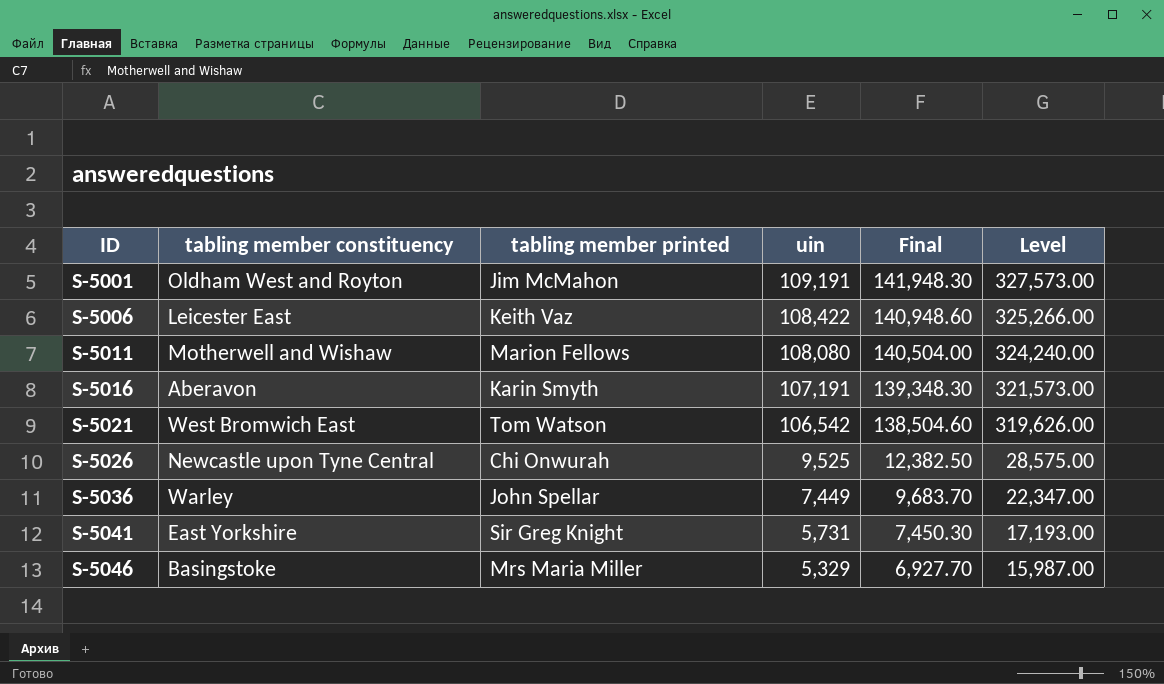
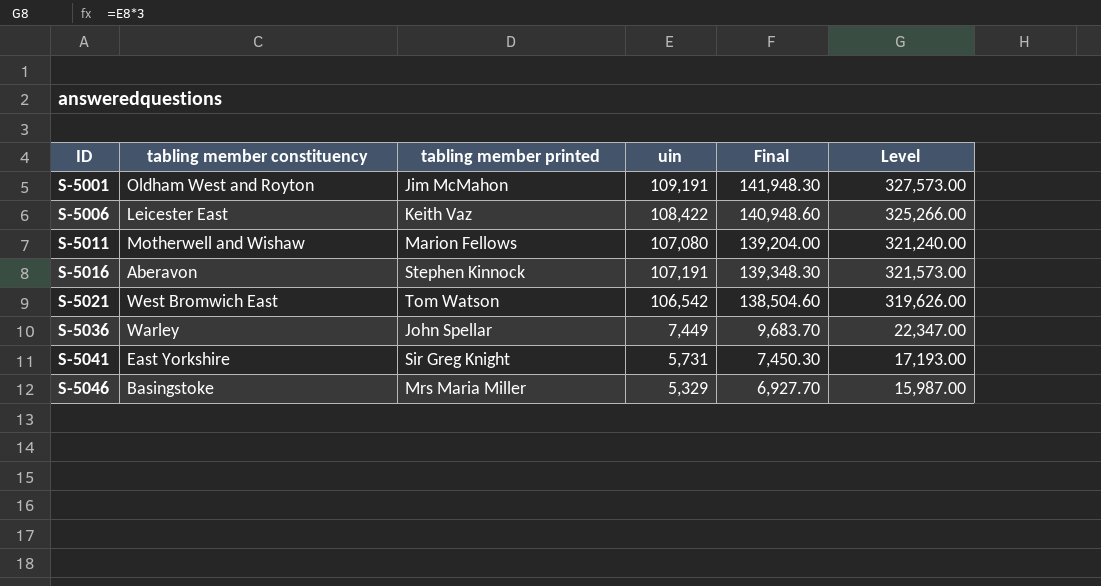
row S-5026: Newcastle upon Tyne Central | Chi Onwurah | 9,525 | 12,382.50 | 28,575.00 -> none
S-5011 | uin: 108,080 -> 107,080
S-5011 | Final: 140,504.00 -> 139,204.00
S-5011 | Level: 324,240.00 -> 321,240.00
S-5016 | tabling member printed: Karin Smyth -> Stephen Kinnock

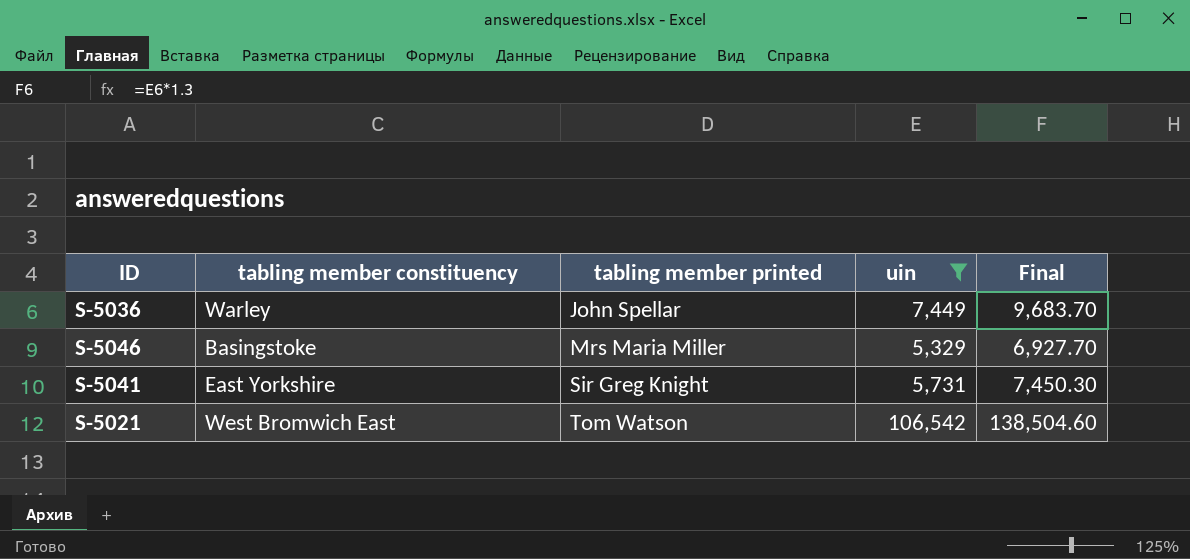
filter: none -> uin <= 106,542
row order: ID ascending -> tabling member printed ascending
column Level | formula: [uin] * 3 -> none

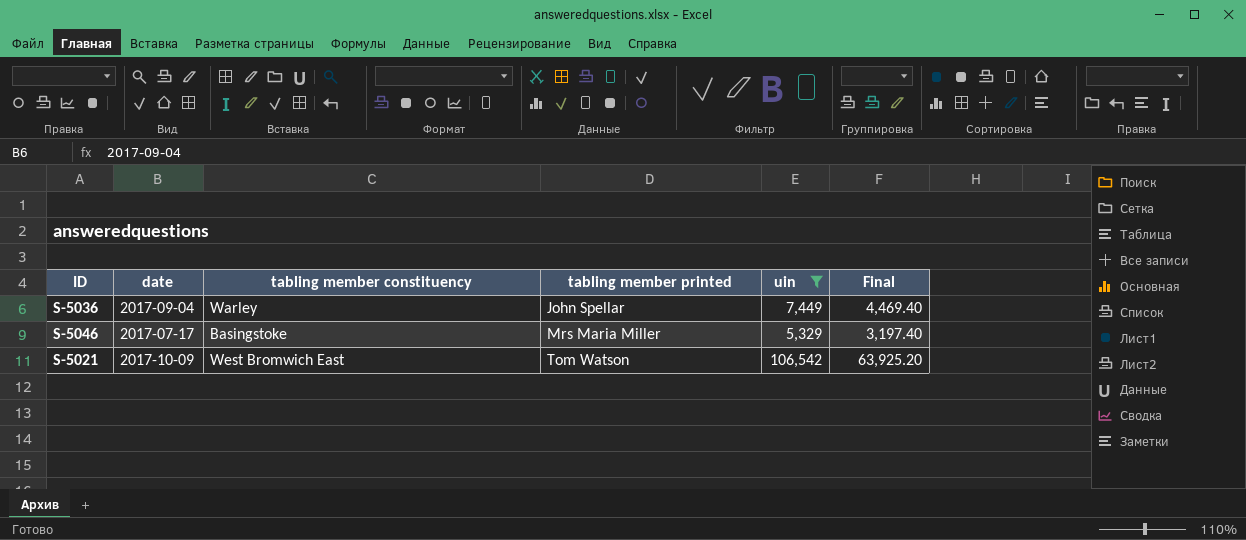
column date | position: none -> 2
column Final | formula: [uin] * 1.3 -> [uin] * 0.6
row S-5041: East Yorkshire | Sir Greg Knight | 5,731 | 7,450.30 -> none

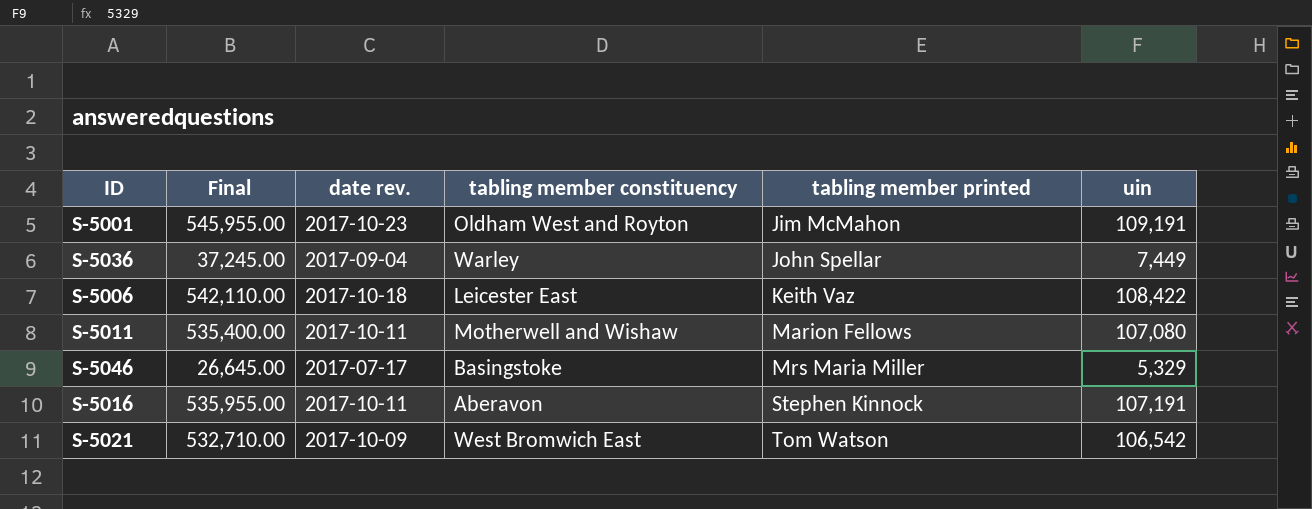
filter: uin <= 106,542 -> none
column Final | formula: [uin] * 0.6 -> [uin] * 5
column Final | position: 6 -> 2
column name: date -> date rev.

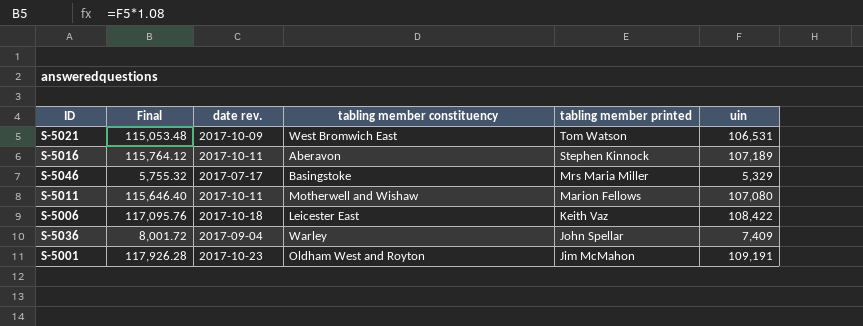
row order: tabling member printed ascending -> tabling member printed descending
column Final | formula: [uin] * 5 -> [uin] * 1.08
S-5021 | uin: 106,542 -> 106,531
S-5016 | uin: 107,191 -> 107,189
S-5036 | uin: 7,449 -> 7,409

